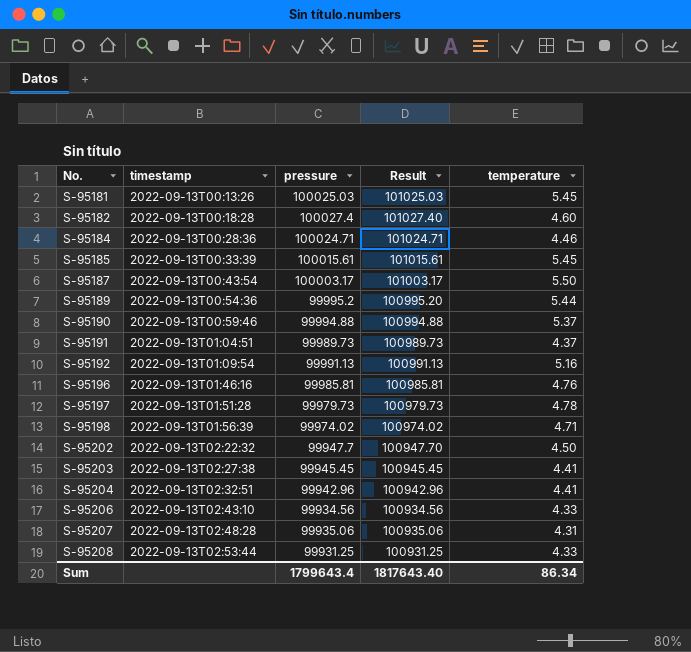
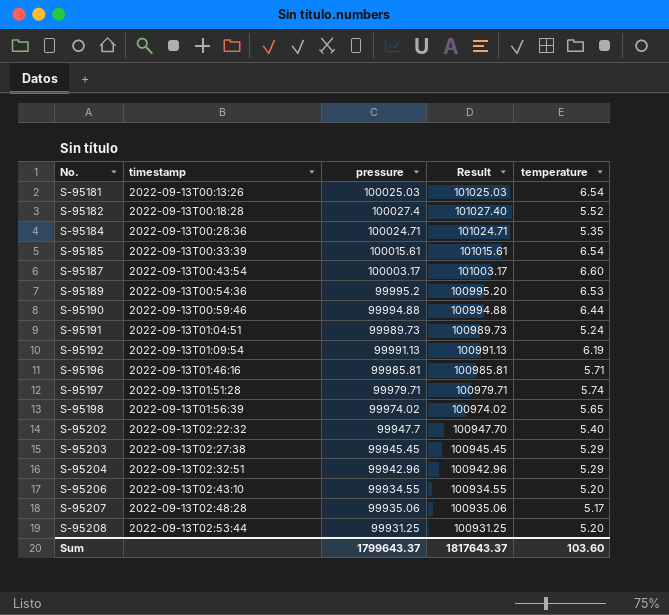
S-95181 | temperature: 5.45 -> 6.54
S-95182 | temperature: 4.60 -> 5.52
S-95184 | temperature: 4.46 -> 5.35
S-95185 | temperature: 5.45 -> 6.54
S-95187 | temperature: 5.50 -> 6.60
S-95189 | temperature: 5.44 -> 6.53
S-95190 | temperature: 5.37 -> 6.44
S-95191 | temperature: 4.37 -> 5.24
S-95192 | temperature: 5.16 -> 6.19
S-95196 | temperature: 4.76 -> 5.71
S-95197 | pressure: 99979.73 -> 99979.71
S-95197 | Result: 100979.73 -> 100979.71
S-95197 | temperature: 4.78 -> 5.74
S-95198 | temperature: 4.71 -> 5.65
S-95202 | temperature: 4.50 -> 5.40
S-95203 | temperature: 4.41 -> 5.29
S-95204 | temperature: 4.41 -> 5.29
S-95206 | pressure: 99934.56 -> 99934.55
S-95206 | Result: 100934.56 -> 100934.55
S-95206 | temperature: 4.33 -> 5.20
S-95207 | temperature: 4.31 -> 5.17
S-95208 | temperature: 4.33 -> 5.20
Sum | pressure: 1799643.4 -> 1799643.37
Sum | Result: 1817643.40 -> 1817643.37
Sum | temperature: 86.34 -> 103.60

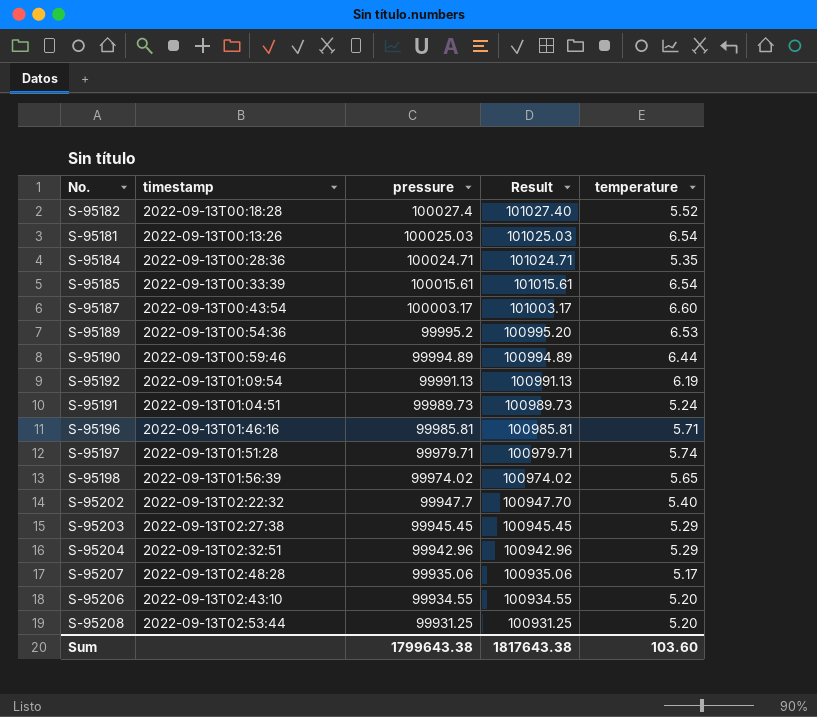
row order: No. ascending -> pressure descending
S-95190 | pressure: 99994.88 -> 99994.89
S-95190 | Result: 100994.88 -> 100994.89
Sum | pressure: 1799643.37 -> 1799643.38
Sum | Result: 1817643.37 -> 1817643.38

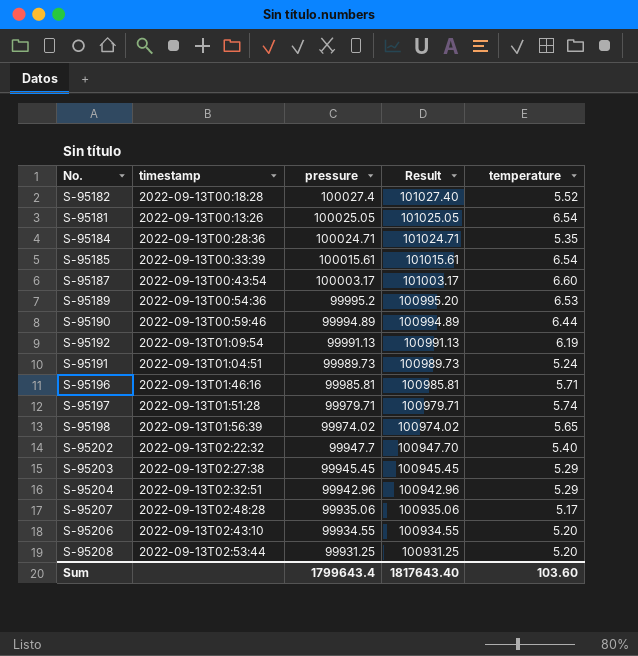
S-95181 | pressure: 100025.03 -> 100025.05
S-95181 | Result: 101025.03 -> 101025.05
Sum | pressure: 1799643.38 -> 1799643.4
Sum | Result: 1817643.38 -> 1817643.40

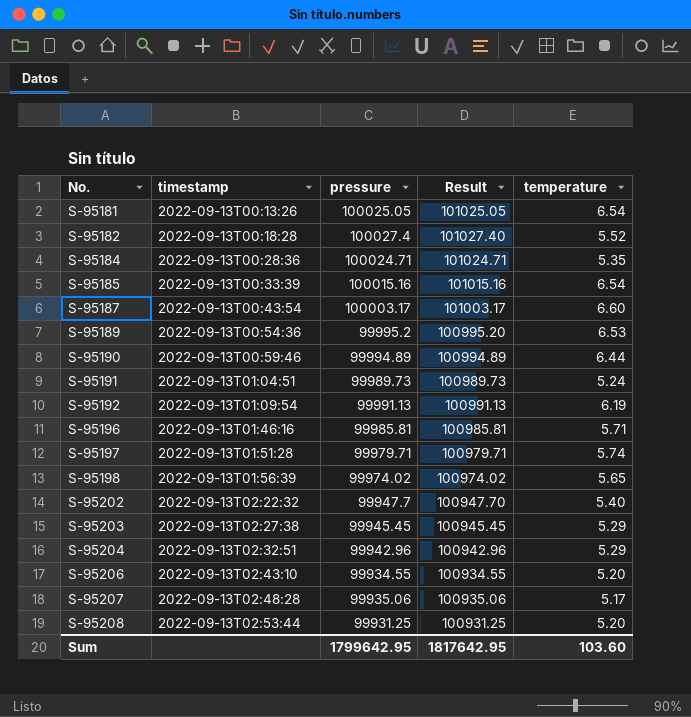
row order: pressure descending -> No. ascending
S-95185 | pressure: 100015.61 -> 100015.16
S-95185 | Result: 101015.61 -> 101015.16
Sum | pressure: 1799643.4 -> 1799642.95
Sum | Result: 1817643.40 -> 1817642.95

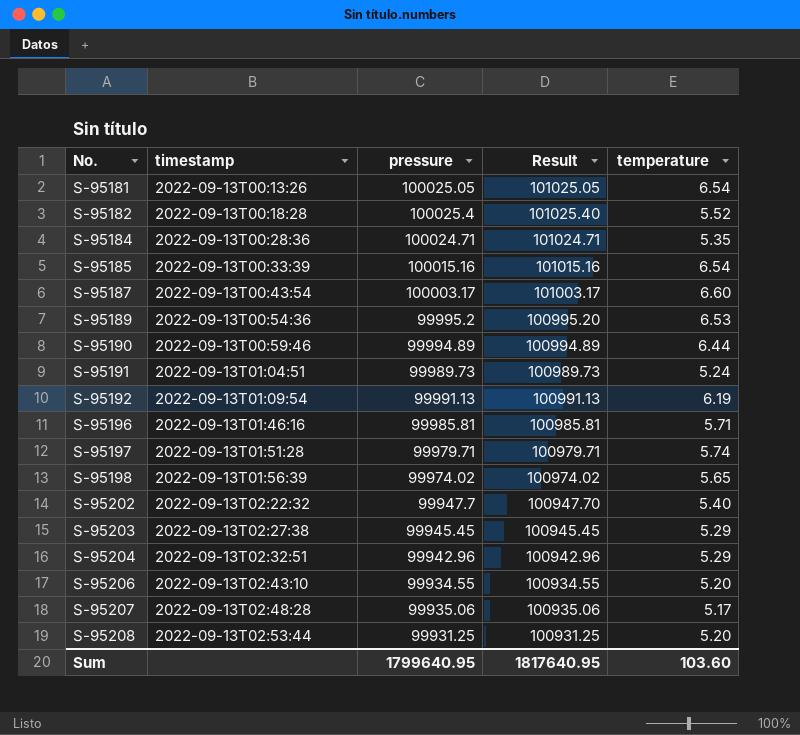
S-95182 | pressure: 100027.4 -> 100025.4
S-95182 | Result: 101027.40 -> 101025.40
Sum | pressure: 1799642.95 -> 1799640.95
Sum | Result: 1817642.95 -> 1817640.95

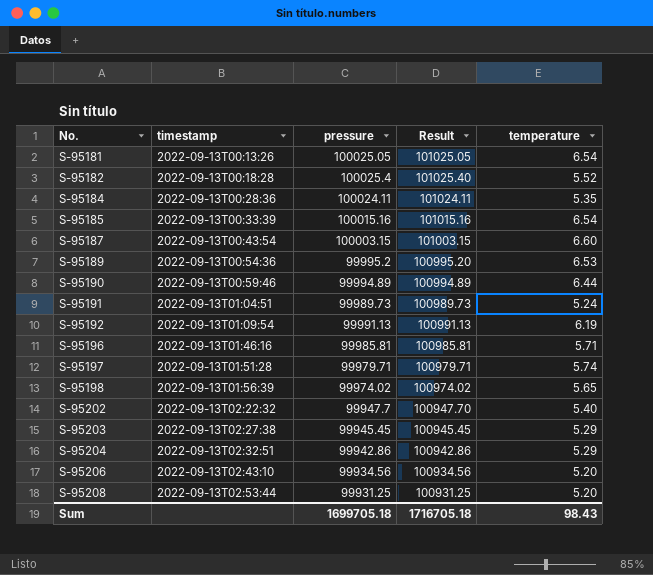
row S-95207: 2022-09-13T02:48:28 | 99935.06 | 100935.06 | 5.17 -> none
S-95184 | pressure: 100024.71 -> 100024.11
S-95184 | Result: 101024.71 -> 101024.11
S-95187 | pressure: 100003.17 -> 100003.15
S-95187 | Result: 101003.17 -> 101003.15
S-95204 | pressure: 99942.96 -> 99942.86
S-95204 | Result: 100942.96 -> 100942.86
S-95206 | pressure: 99934.55 -> 99934.56
S-95206 | Result: 100934.55 -> 100934.56
Sum | pressure: 1799640.95 -> 1699705.18
Sum | Result: 1817640.95 -> 1716705.18
Sum | temperature: 103.60 -> 98.43

